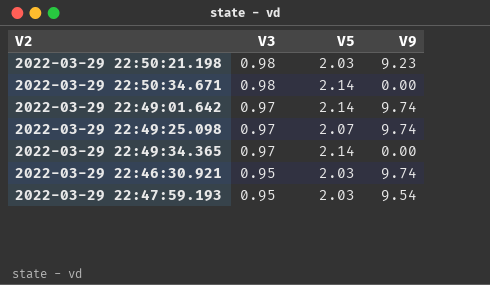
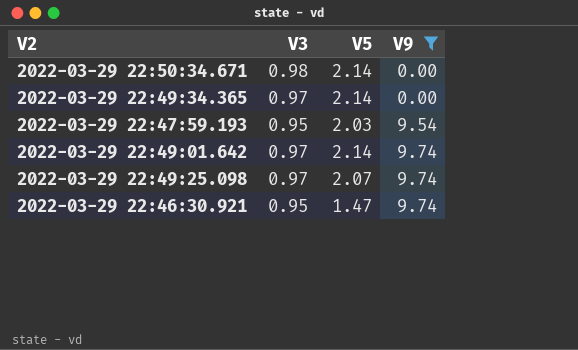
filter: none -> V9 != 9.23
row order: V3 descending -> V9 ascending
2022-03-29 22:46:30.921 | V5: 2.03 -> 1.47

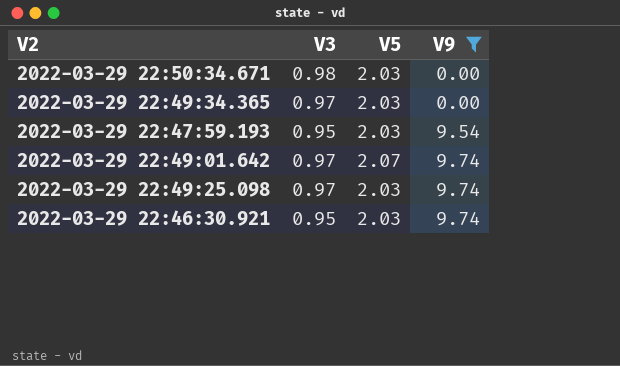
2022-03-29 22:50:34.671 | V5: 2.14 -> 2.03
2022-03-29 22:49:34.365 | V5: 2.14 -> 2.03
2022-03-29 22:49:01.642 | V5: 2.14 -> 2.07
2022-03-29 22:49:25.098 | V5: 2.07 -> 2.03
2022-03-29 22:46:30.921 | V5: 1.47 -> 2.03

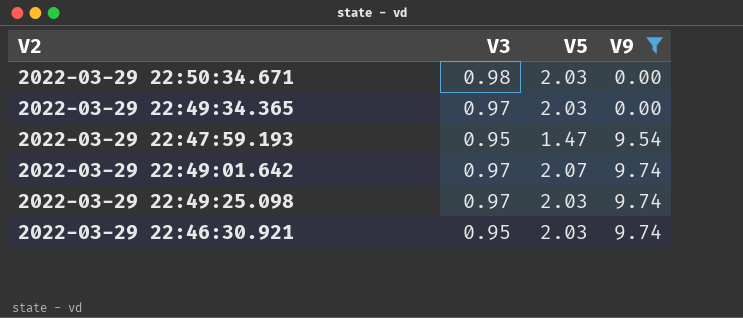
2022-03-29 22:47:59.193 | V5: 2.03 -> 1.47

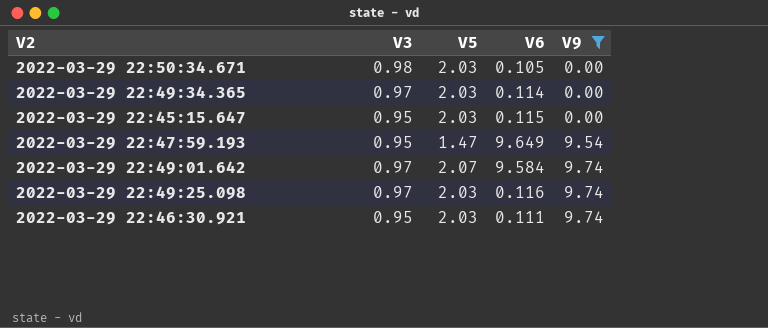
column V6 | position: none -> 4
row 2022-03-29 22:45:15.647: none -> 0.95 | 2.03 | 0.115 | 0.00

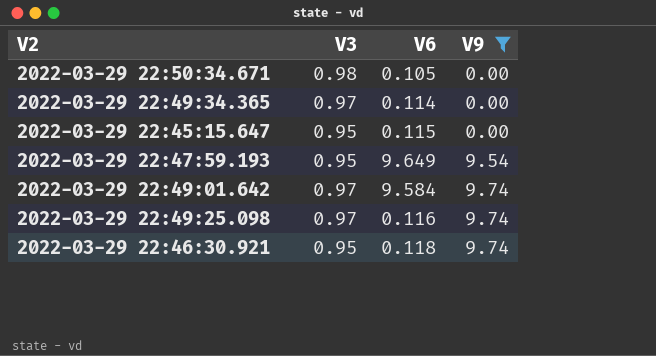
column V5 | position: 3 -> none
2022-03-29 22:46:30.921 | V6: 0.111 -> 0.118

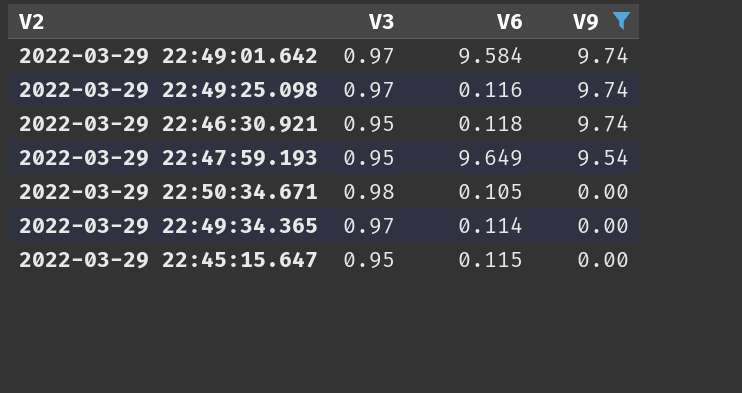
row order: V9 ascending -> V9 descending

